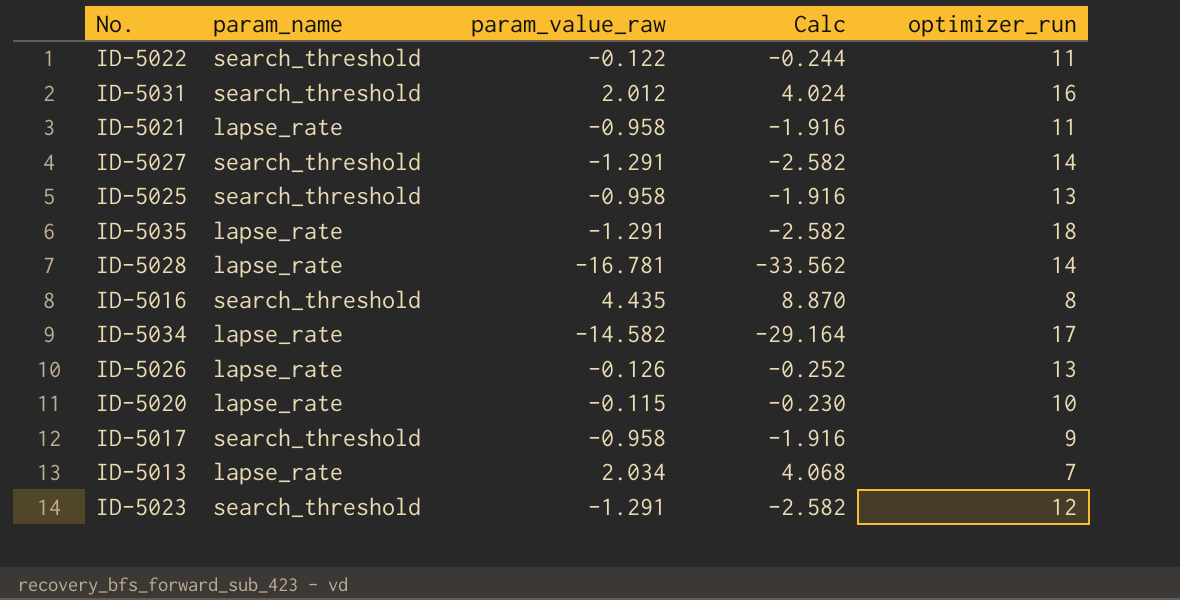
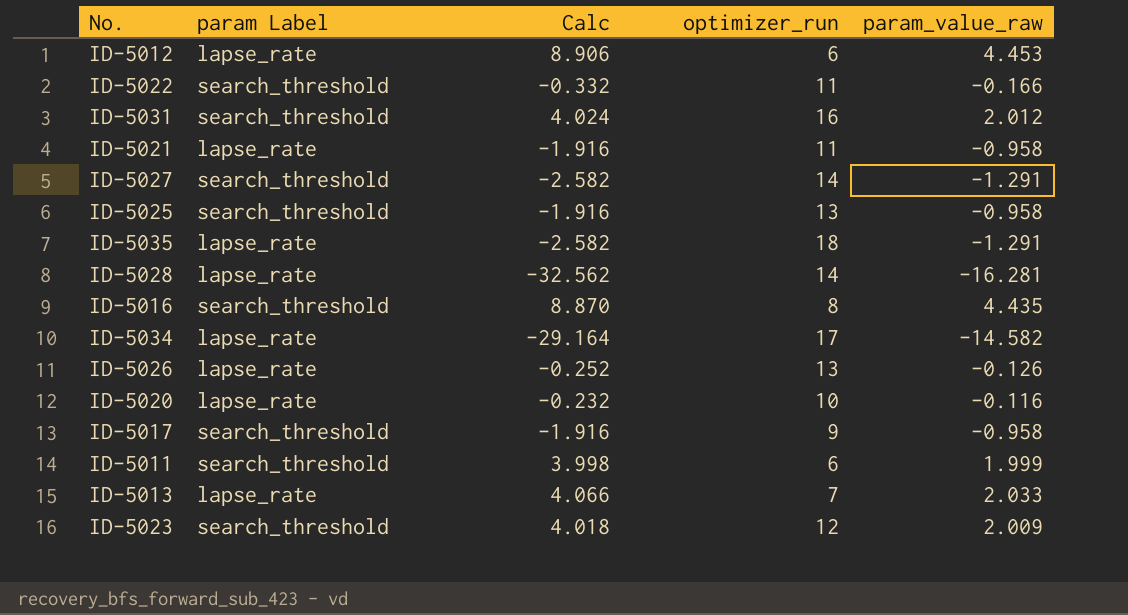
column name: param_name -> param Label
column param_value_raw | position: 3 -> 5
row ID-5012: none -> lapse_rate | 8.906 | 6 | 4.453
ID-5022 | Calc: -0.244 -> -0.332
ID-5022 | param_value_raw: -0.122 -> -0.166
ID-5028 | Calc: -33.562 -> -32.562
ID-5028 | param_value_raw: -16.781 -> -16.281
ID-5020 | Calc: -0.230 -> -0.232
ID-5020 | param_value_raw: -0.115 -> -0.116
row ID-5011: none -> search_threshold | 3.998 | 6 | 1.999
ID-5013 | Calc: 4.068 -> 4.066
ID-5013 | param_value_raw: 2.034 -> 2.033
ID-5023 | Calc: -2.582 -> 4.018
ID-5023 | param_value_raw: -1.291 -> 2.009

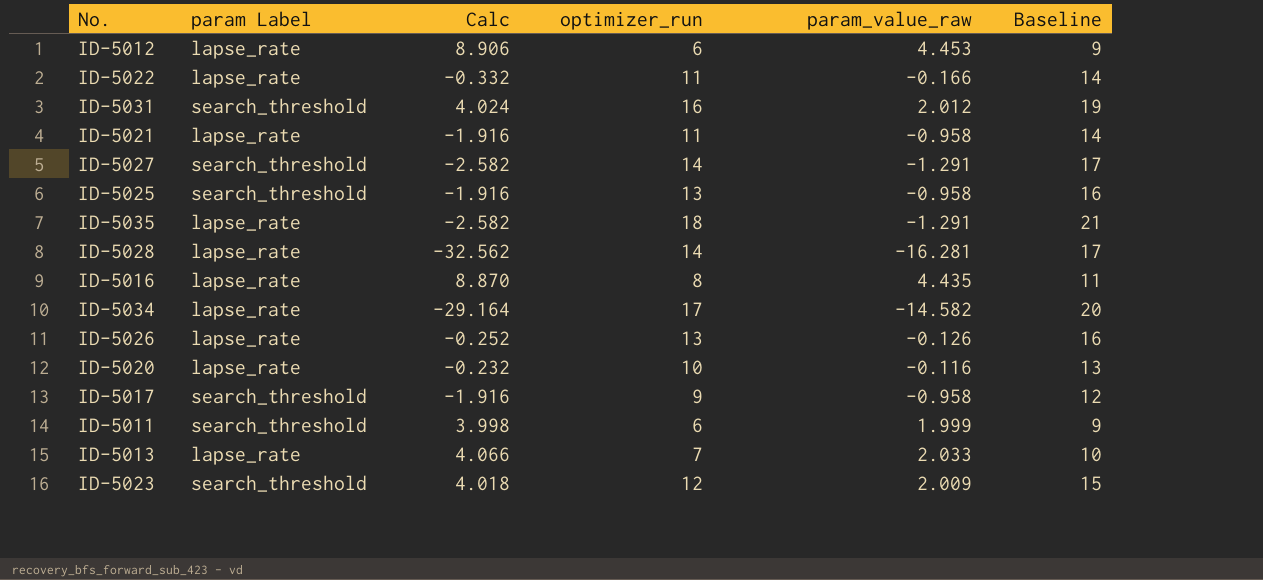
column Baseline | formula: none -> [optimizer_run] + 3
ID-5022 | param Label: search_threshold -> lapse_rate
ID-5016 | param Label: search_threshold -> lapse_rate

